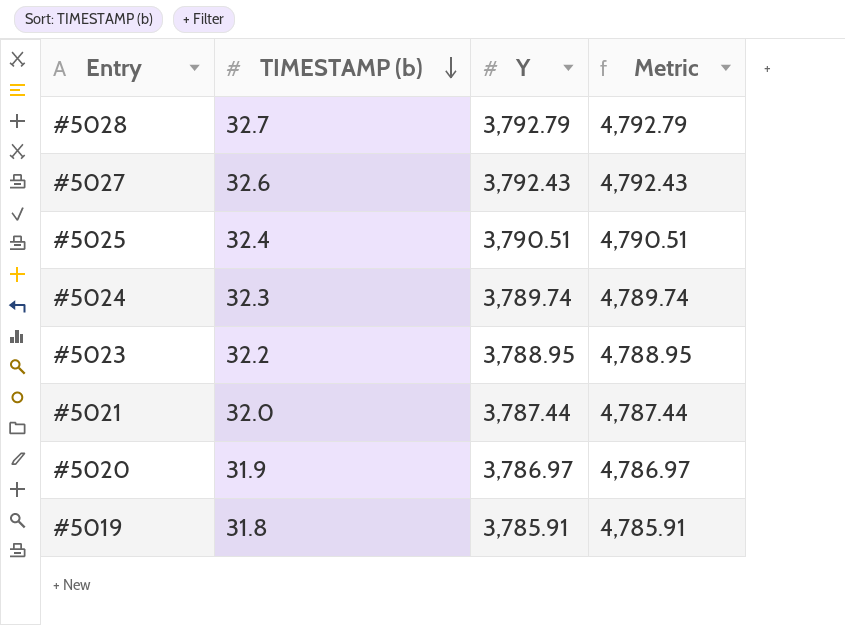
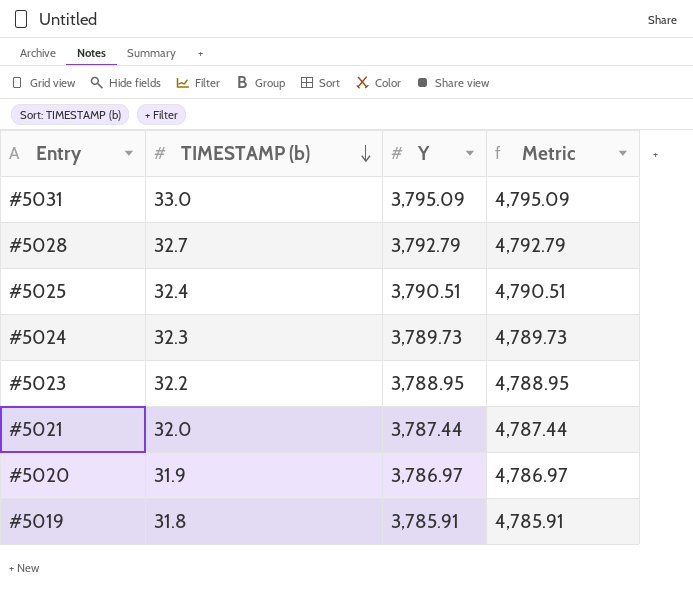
row #5027: 32.6 | 3,792.43 | 4,792.43 -> none
row #5031: none -> 33.0 | 3,795.09 | 4,795.09
#5024 | Y: 3,789.74 -> 3,789.73
#5024 | Metric: 4,789.74 -> 4,789.73

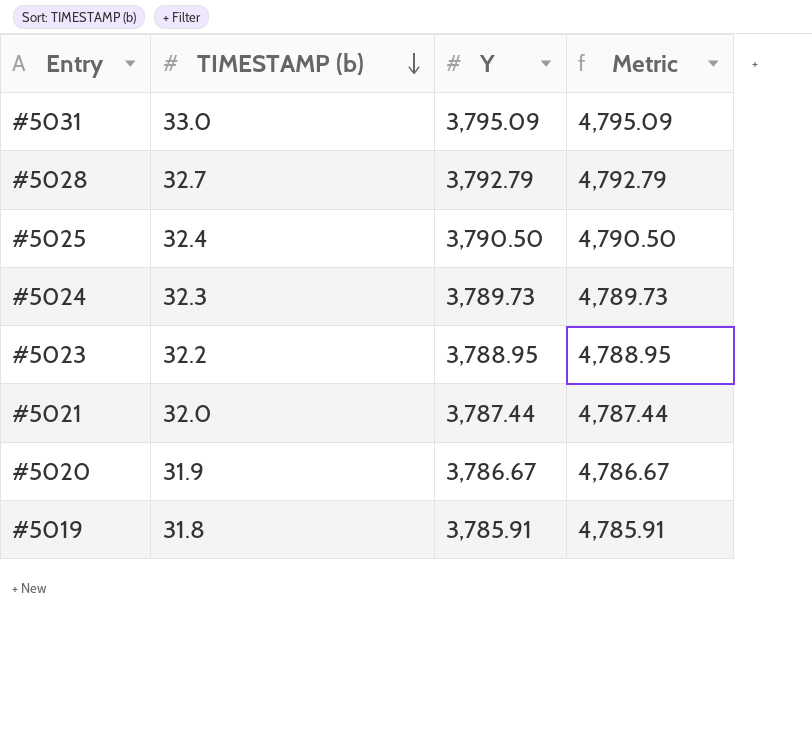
#5025 | Y: 3,790.51 -> 3,790.50
#5025 | Metric: 4,790.51 -> 4,790.50
#5020 | Y: 3,786.97 -> 3,786.67
#5020 | Metric: 4,786.97 -> 4,786.67

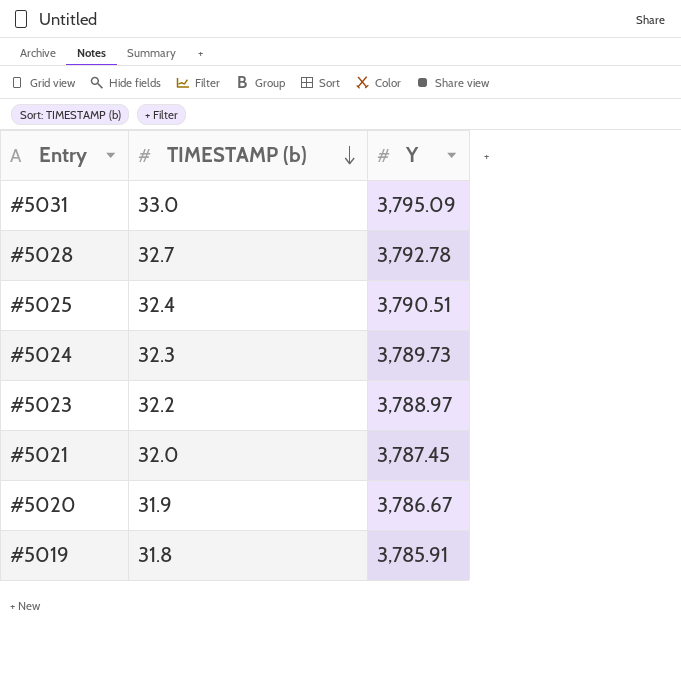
column Metric | formula: [Y] + 1000 -> none
#5028 | Y: 3,792.79 -> 3,792.78
#5025 | Y: 3,790.50 -> 3,790.51
#5023 | Y: 3,788.95 -> 3,788.97
#5021 | Y: 3,787.44 -> 3,787.45

